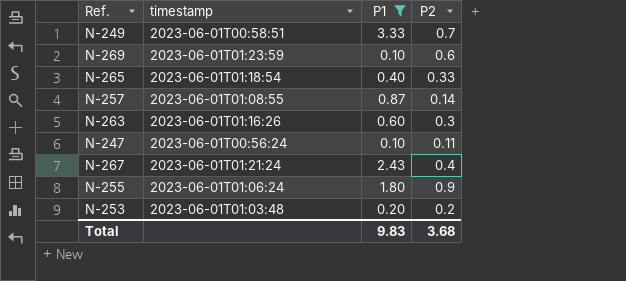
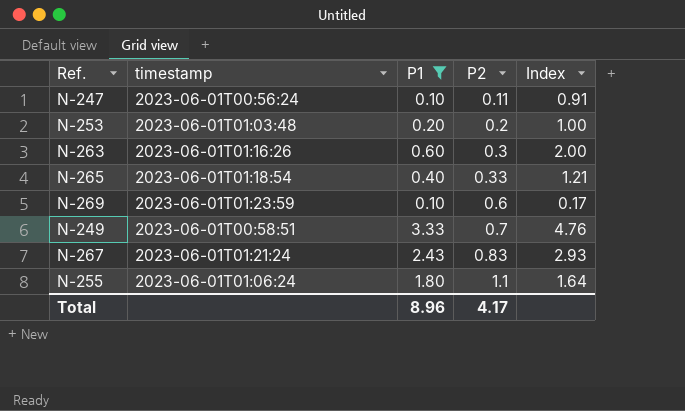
row order: none -> P2 ascending
column Index | formula: none -> [P1] / [P2]
row N-257: 2023-06-01T01:08:55 | 0.87 | 0.14 -> none
N-267 | P2: 0.4 -> 0.83
N-255 | P2: 0.9 -> 1.1
Total | P1: 9.83 -> 8.96
Total | P2: 3.68 -> 4.17

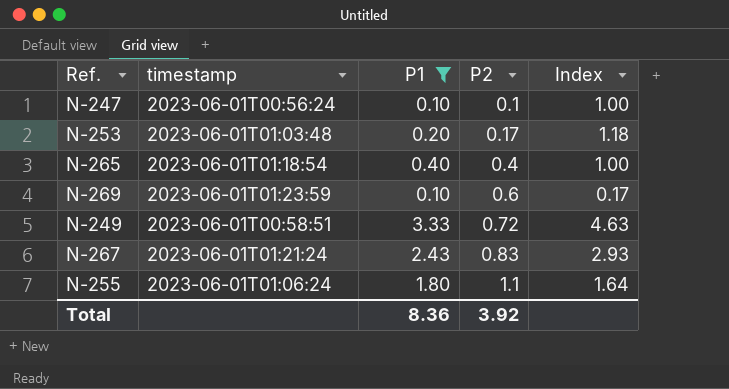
row N-263: 2023-06-01T01:16:26 | 0.60 | 0.3 | 2.00 -> none
N-247 | P2: 0.11 -> 0.1
N-247 | Index: 0.91 -> 1.00
N-253 | P2: 0.2 -> 0.17
N-253 | Index: 1.00 -> 1.18
N-265 | P2: 0.33 -> 0.4
N-265 | Index: 1.21 -> 1.00
N-249 | P2: 0.7 -> 0.72
N-249 | Index: 4.76 -> 4.63
Total | P1: 8.96 -> 8.36
Total | P2: 4.17 -> 3.92

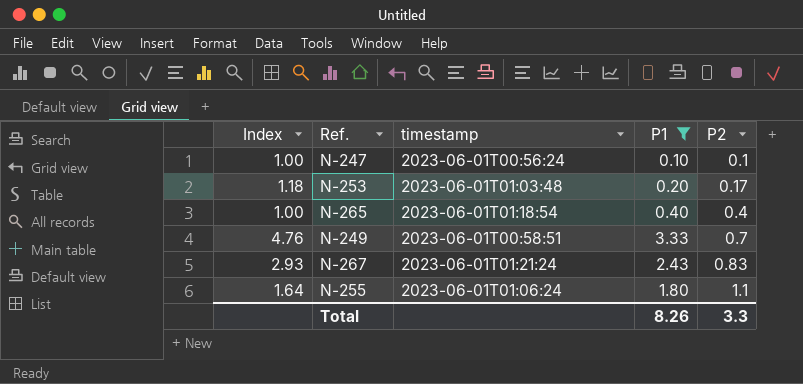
column Index | position: 5 -> 1
row N-269: 2023-06-01T01:23:59 | 0.10 | 0.6 | 0.17 -> none
N-249 | Index: 4.63 -> 4.76
N-249 | P2: 0.72 -> 0.7
Total | P1: 8.36 -> 8.26
Total | P2: 3.92 -> 3.3

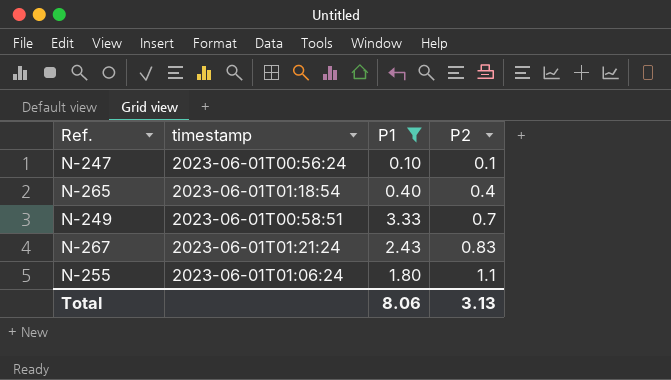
column Index | formula: [P1] / [P2] -> none
row N-253: 1.18 | 2023-06-01T01:03:48 | 0.20 | 0.17 -> none
Total | P1: 8.26 -> 8.06
Total | P2: 3.3 -> 3.13

